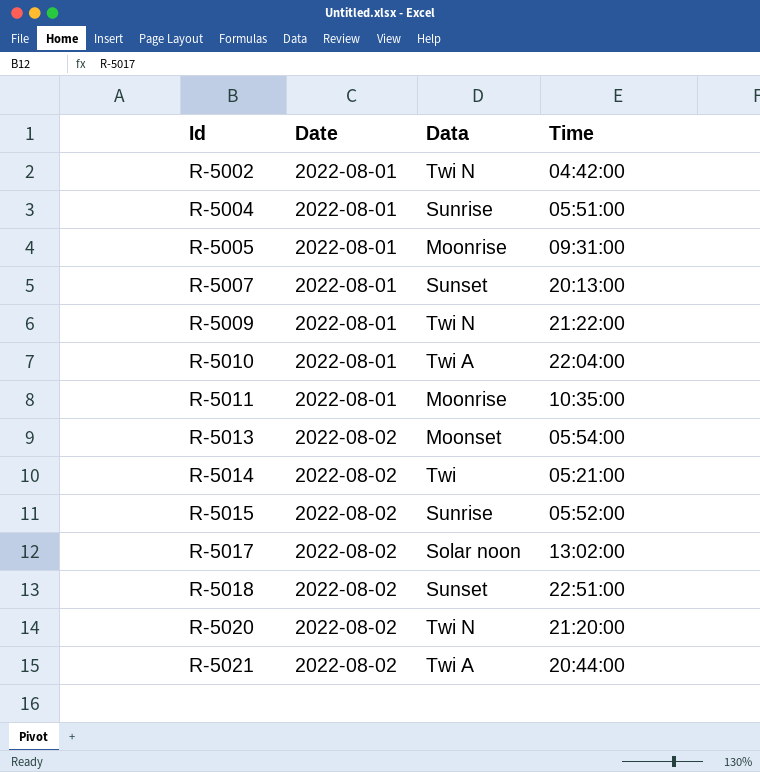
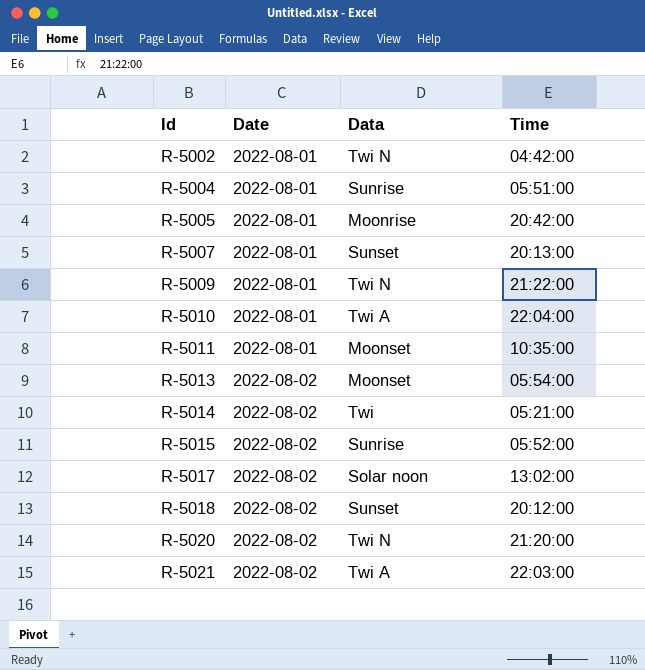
R-5005 | Time: 09:31:00 -> 20:42:00
R-5011 | Data: Moonrise -> Moonset
R-5018 | Time: 22:51:00 -> 20:12:00
R-5021 | Time: 20:44:00 -> 22:03:00

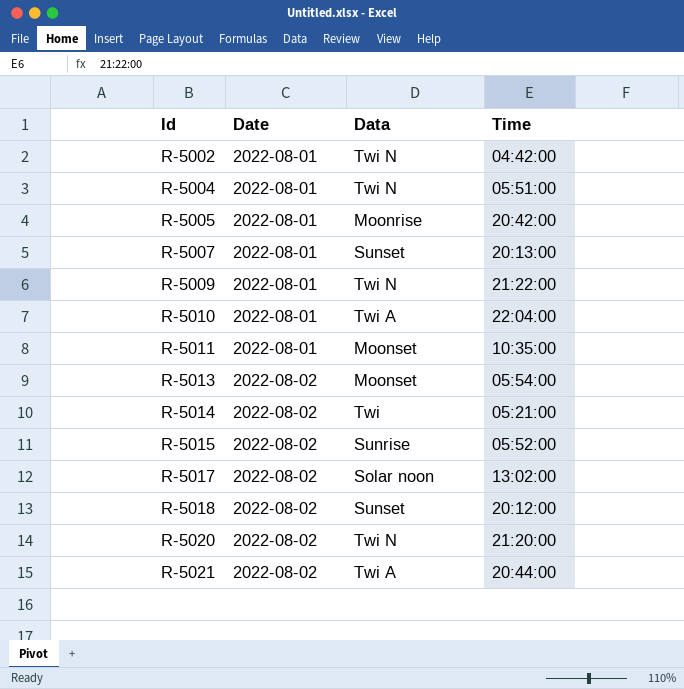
R-5004 | Data: Sunrise -> Twi N
R-5021 | Time: 22:03:00 -> 20:44:00

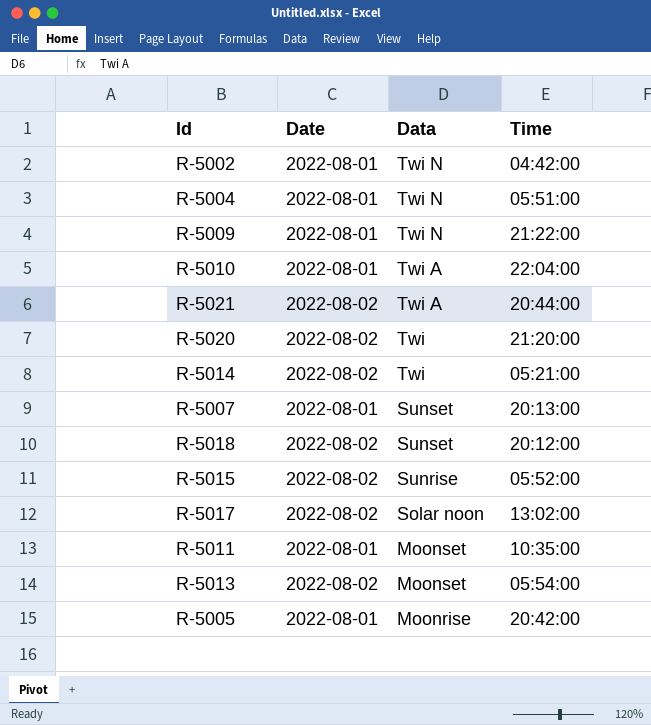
row order: Id ascending -> Data descending
R-5020 | Data: Twi N -> Twi

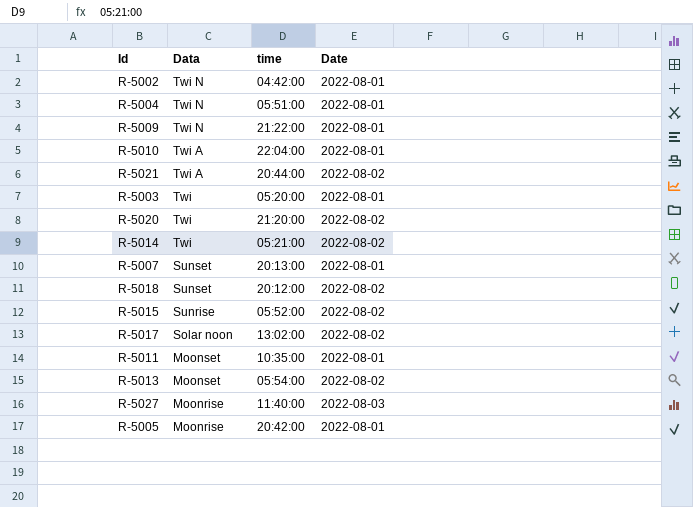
column name: Time -> time
column Date | position: 2 -> 4
row R-5003: none -> Twi | 05:20:00 | 2022-08-01
row R-5027: none -> Moonrise | 11:40:00 | 2022-08-03

